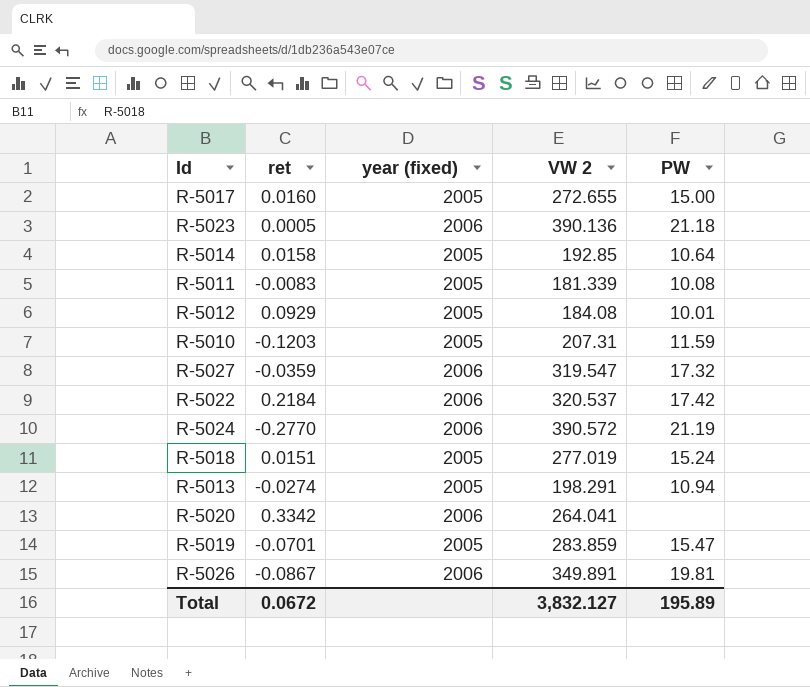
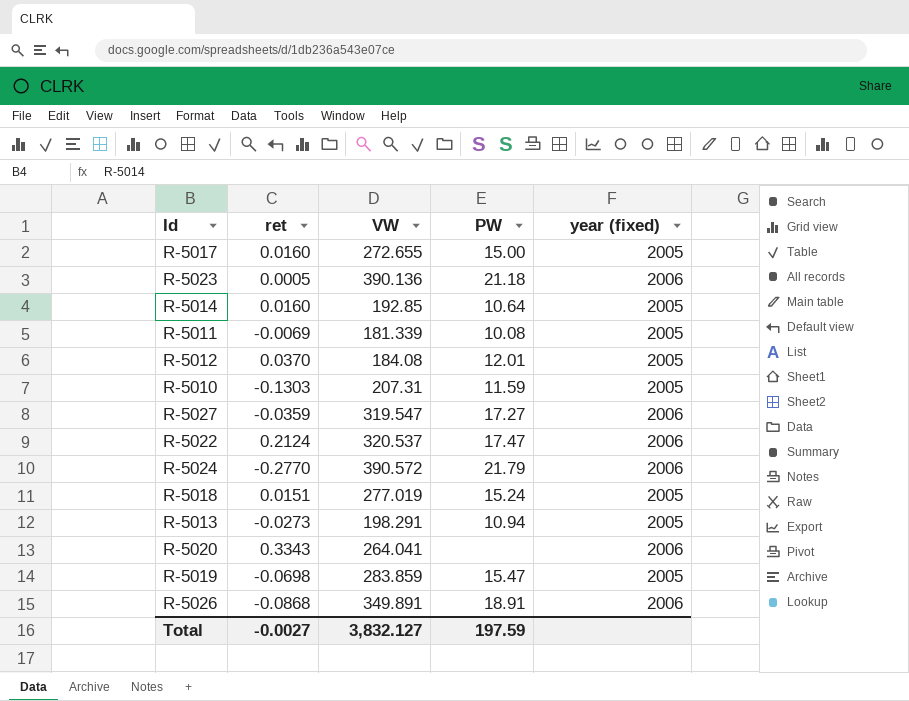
column name: VW 2 -> VW
column year (fixed) | position: 3 -> 5
R-5014 | ret: 0.0158 -> 0.0160
R-5011 | ret: -0.0083 -> -0.0069
R-5012 | ret: 0.0929 -> 0.0370
R-5012 | PW: 10.01 -> 12.01
R-5010 | ret: -0.1203 -> -0.1303
R-5027 | PW: 17.32 -> 17.27
R-5022 | ret: 0.2184 -> 0.2124
R-5022 | PW: 17.42 -> 17.47
R-5024 | PW: 21.19 -> 21.79
R-5013 | ret: -0.0274 -> -0.0273
R-5020 | ret: 0.3342 -> 0.3343
R-5019 | ret: -0.0701 -> -0.0698
R-5026 | ret: -0.0867 -> -0.0868
R-5026 | PW: 19.81 -> 18.91
Total | ret: 0.0672 -> -0.0027
Total | PW: 195.89 -> 197.59

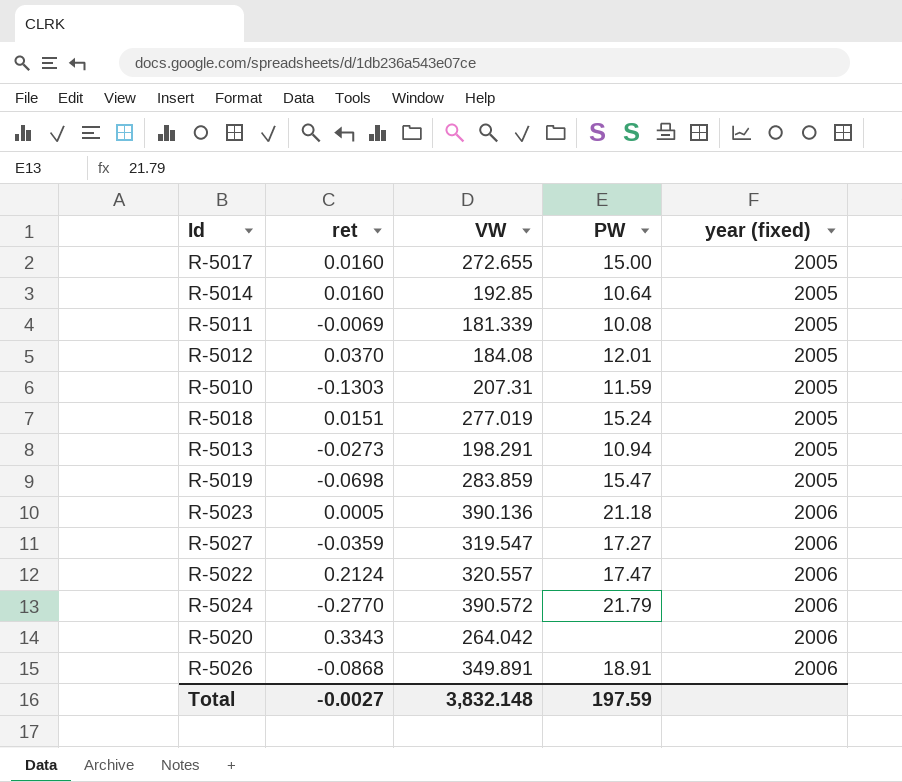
row order: none -> year (fixed) ascending
R-5022 | VW: 320.537 -> 320.557
R-5020 | VW: 264.041 -> 264.042
Total | VW: 3,832.127 -> 3,832.148

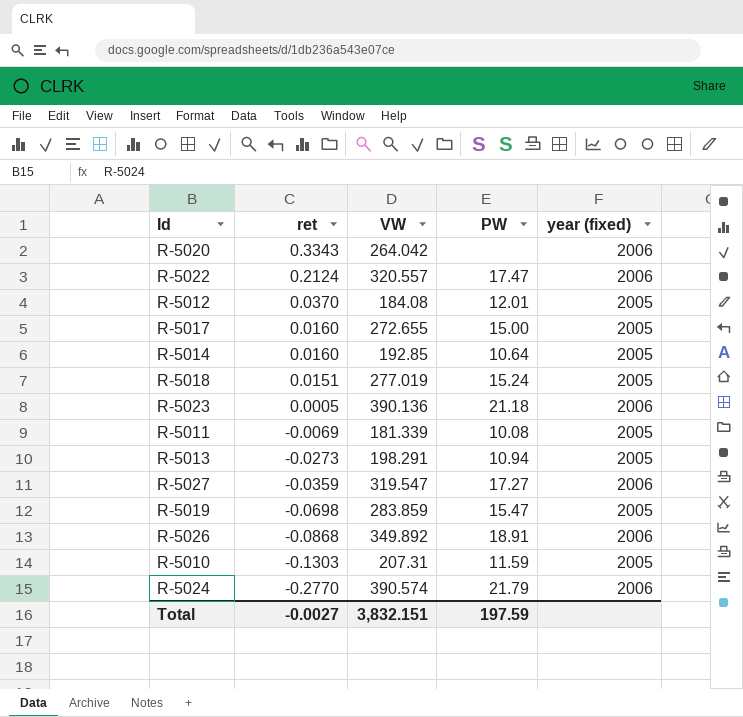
row order: year (fixed) ascending -> ret descending
R-5026 | VW: 349.891 -> 349.892
R-5024 | VW: 390.572 -> 390.574
Total | VW: 3,832.148 -> 3,832.151

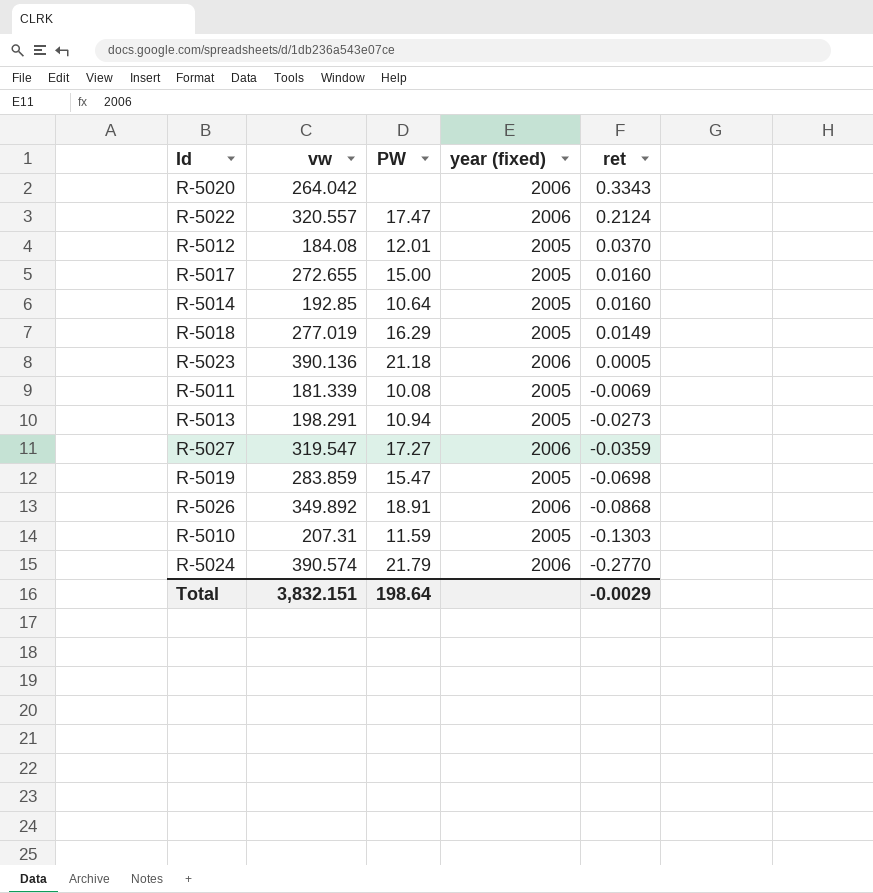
column name: VW -> vw
column ret | position: 2 -> 5
R-5018 | PW: 15.24 -> 16.29
R-5018 | ret: 0.0151 -> 0.0149
Total | PW: 197.59 -> 198.64
Total | ret: -0.0027 -> -0.0029

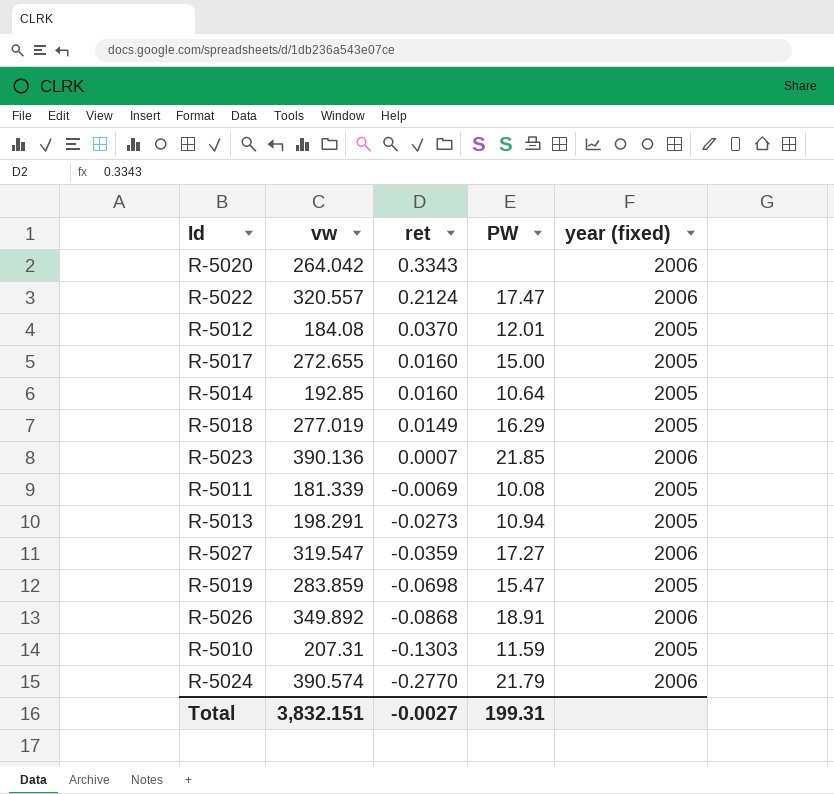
column ret | position: 5 -> 3
R-5023 | ret: 0.0005 -> 0.0007
R-5023 | PW: 21.18 -> 21.85
Total | ret: -0.0029 -> -0.0027
Total | PW: 198.64 -> 199.31

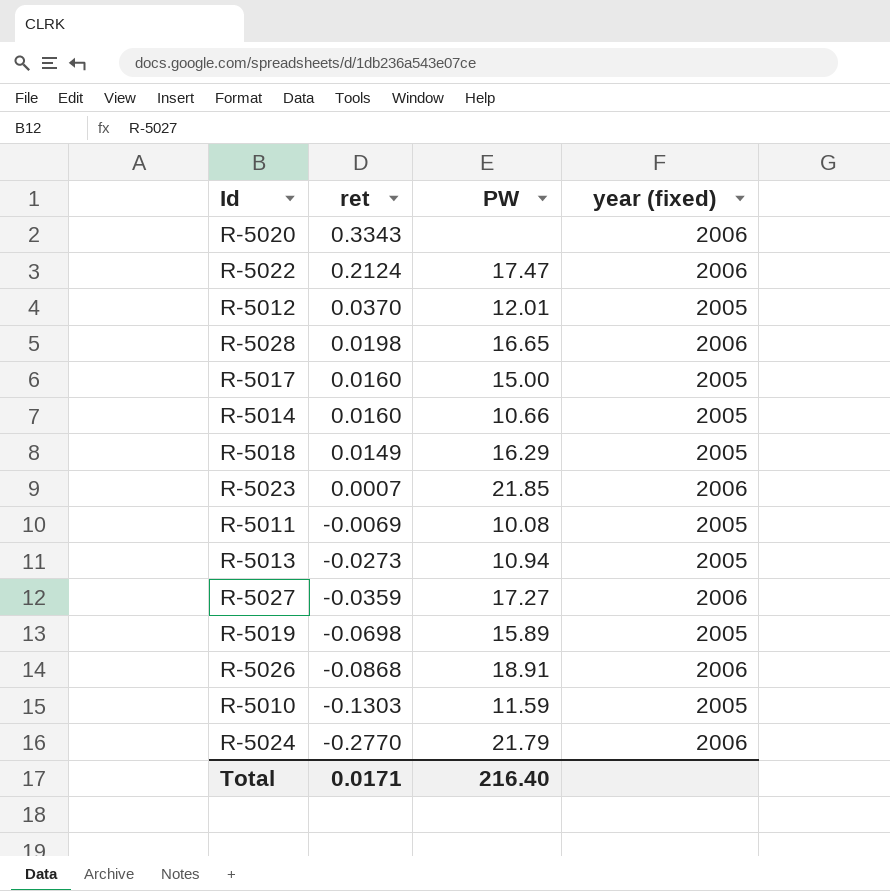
column vw | position: 2 -> none
row R-5028: none -> 0.0198 | 16.65 | 2006
R-5014 | PW: 10.64 -> 10.66
R-5019 | PW: 15.47 -> 15.89
Total | ret: -0.0027 -> 0.0171
Total | PW: 199.31 -> 216.40

